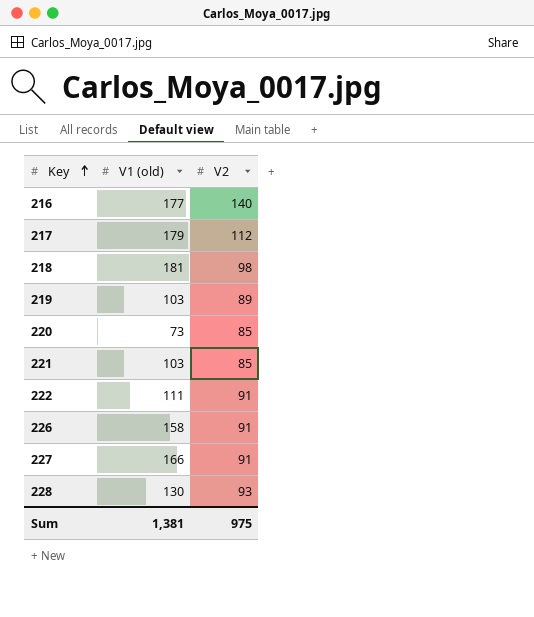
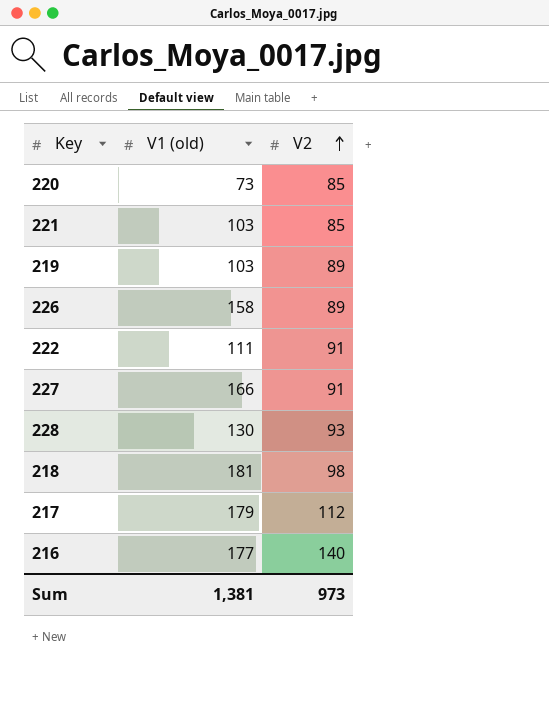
row order: Key ascending -> V2 ascending
226 | V2: 91 -> 89
Sum | V2: 975 -> 973

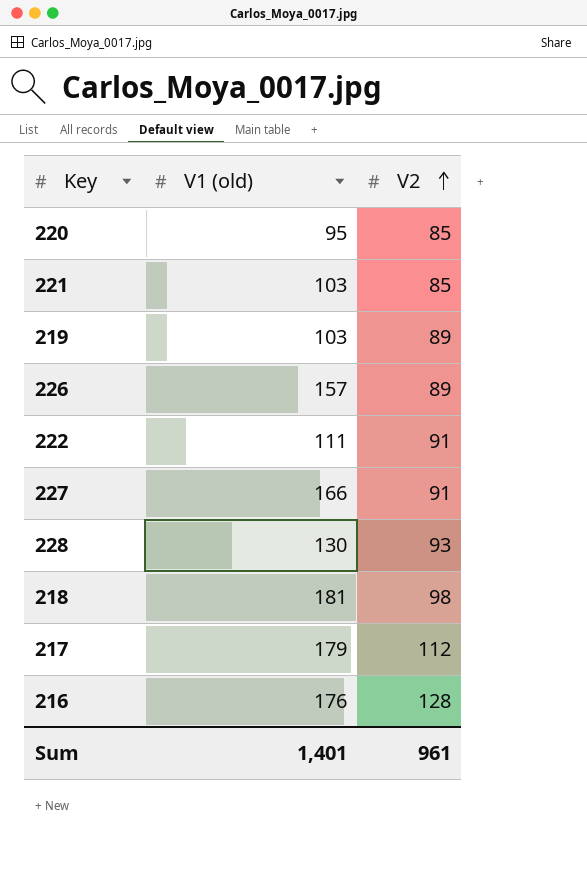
220 | V1 (old): 73 -> 95
226 | V1 (old): 158 -> 157
216 | V1 (old): 177 -> 176
216 | V2: 140 -> 128
Sum | V1 (old): 1,381 -> 1,401
Sum | V2: 973 -> 961

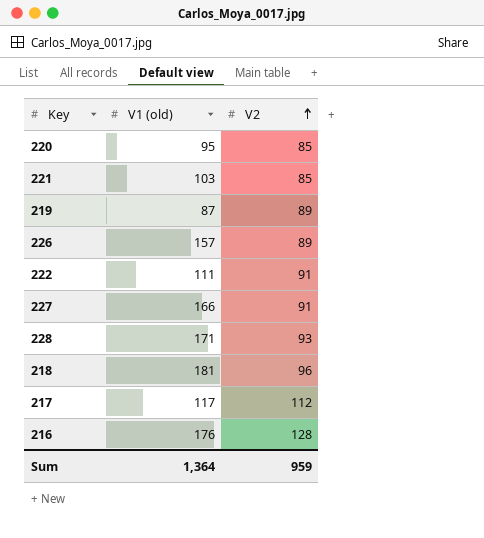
219 | V1 (old): 103 -> 87
228 | V1 (old): 130 -> 171
218 | V2: 98 -> 96
217 | V1 (old): 179 -> 117
Sum | V1 (old): 1,401 -> 1,364
Sum | V2: 961 -> 959

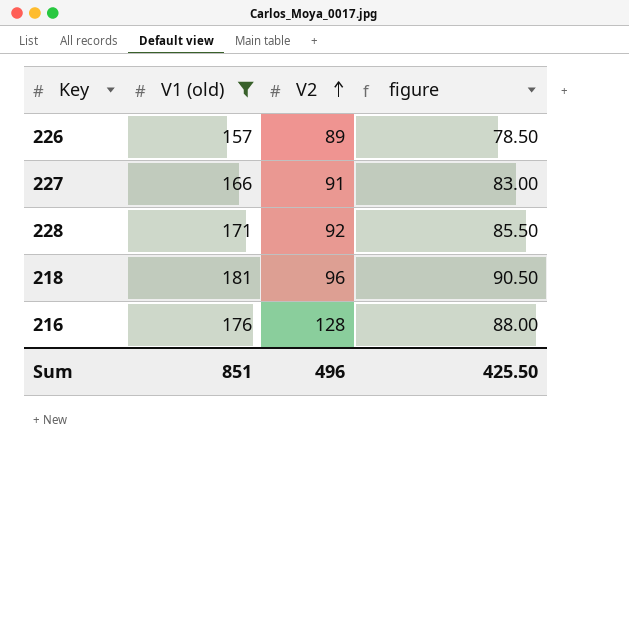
filter: none -> V1 (old) >= 157
column figure | formula: none -> [V1 (old)] * 0.5
228 | V2: 93 -> 92
Sum | V1 (old): 1,364 -> 851
Sum | V2: 959 -> 496

